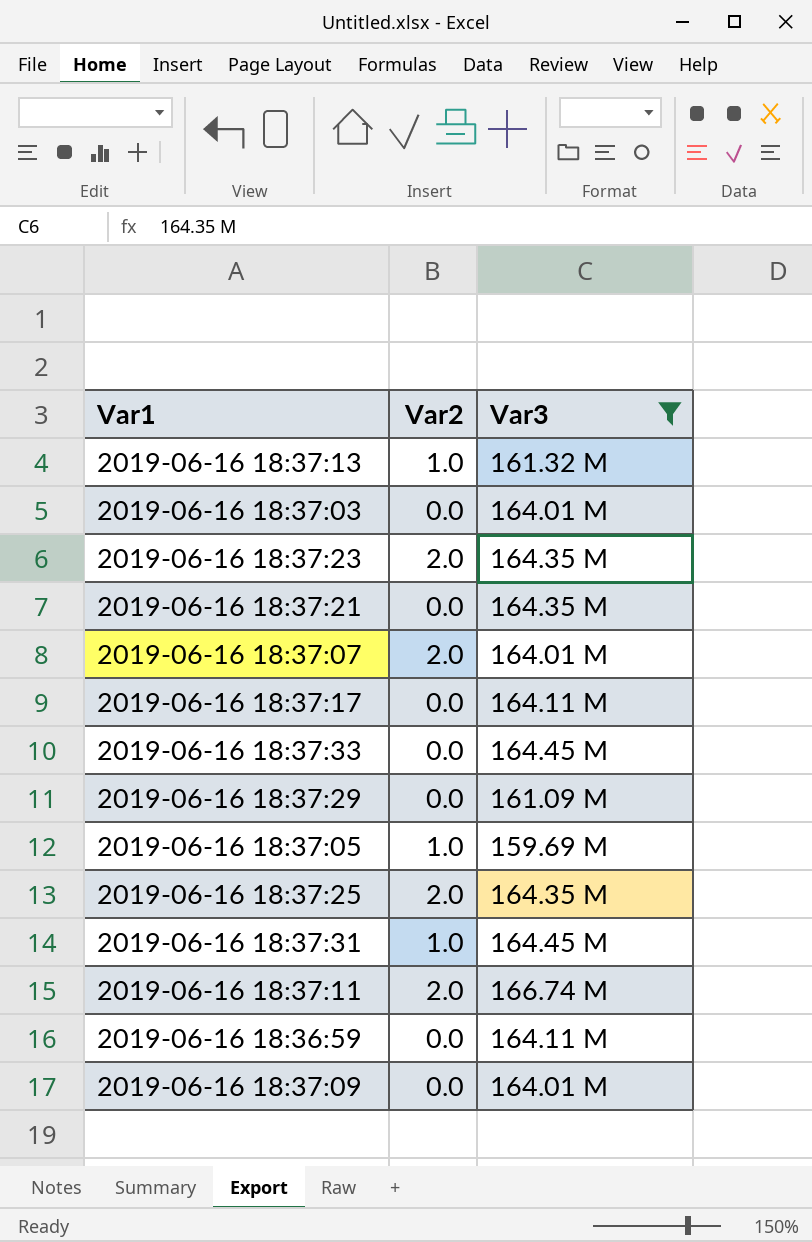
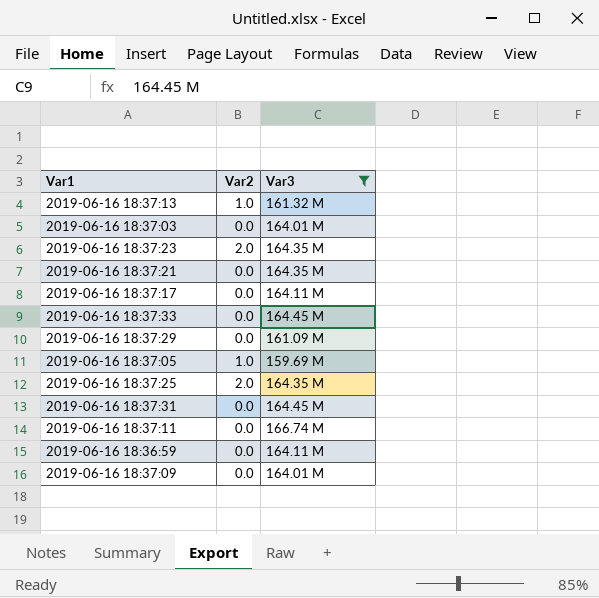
row 2019-06-16 18:37:07: 2.0 | 164.01 M -> none
2019-06-16 18:37:31 | Var2: 1.0 -> 0.0
2019-06-16 18:37:11 | Var2: 2.0 -> 0.0

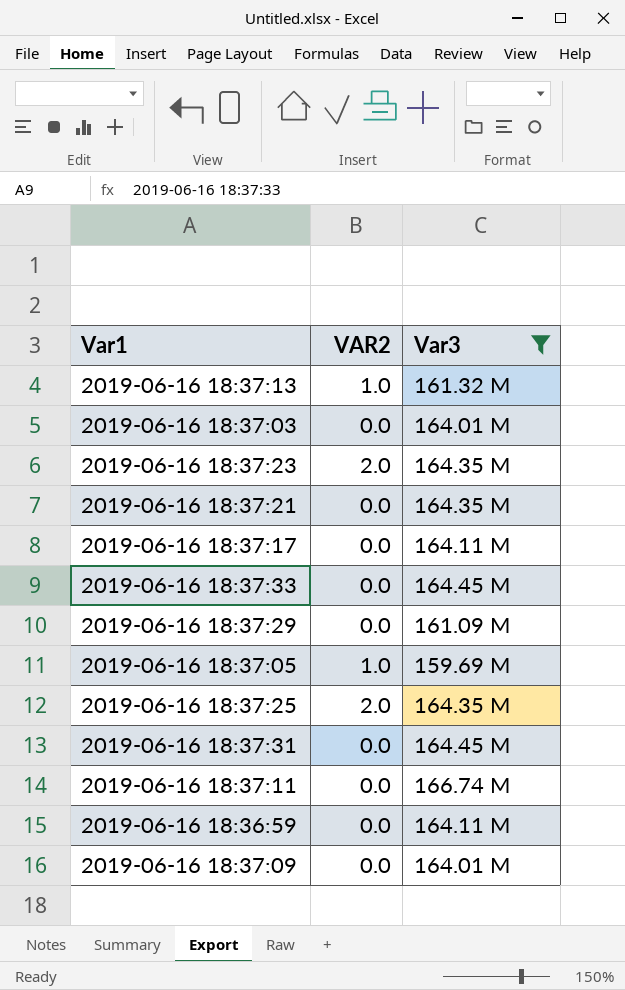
column name: Var2 -> VAR2

